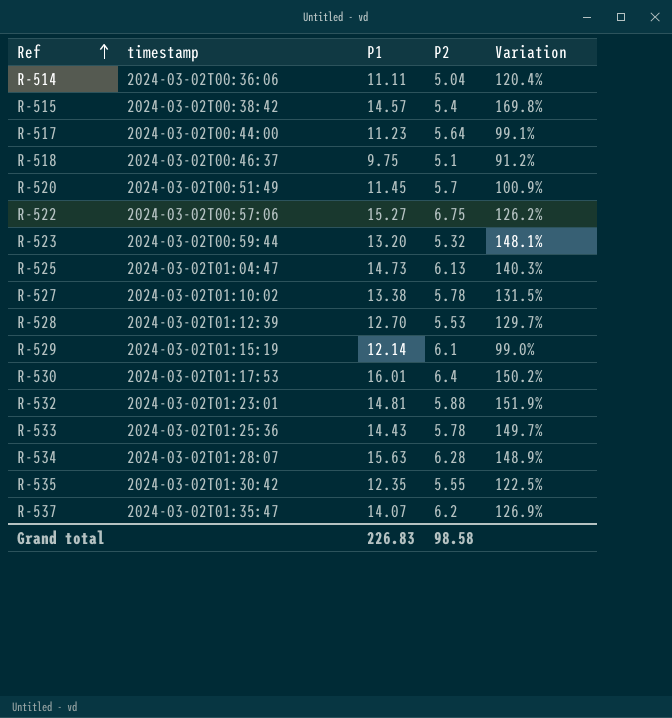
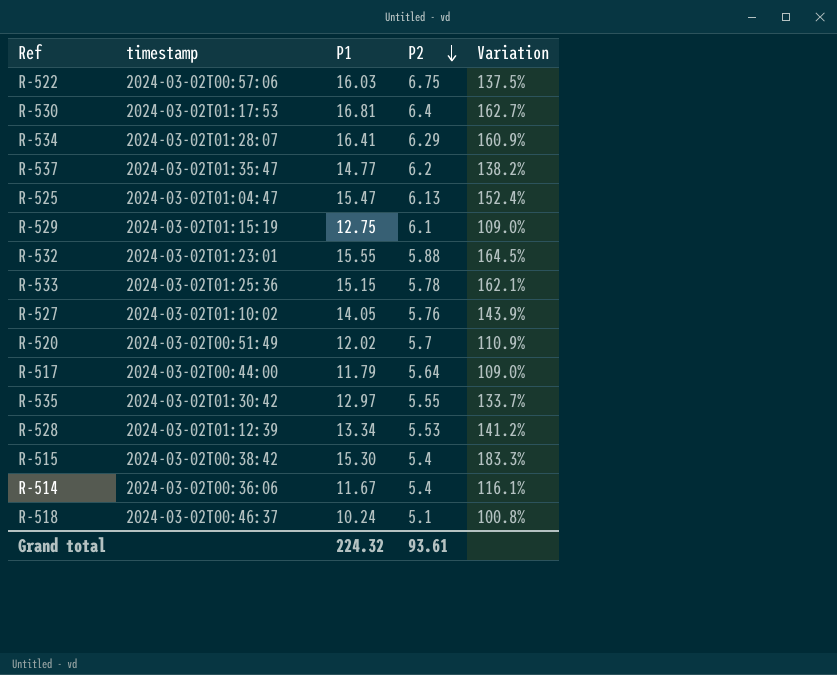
row order: Ref ascending -> P2 descending
row R-523: 2024-03-02T00:59:44 | 13.20 | 5.32 | 148.1% -> none
R-522 | P1: 15.27 -> 16.03
R-522 | Variation: 126.2% -> 137.5%
R-530 | P1: 16.01 -> 16.81
R-530 | Variation: 150.2% -> 162.7%
R-534 | P1: 15.63 -> 16.41
R-534 | P2: 6.28 -> 6.29
R-534 | Variation: 148.9% -> 160.9%
R-537 | P1: 14.07 -> 14.77
R-537 | Variation: 126.9% -> 138.2%
R-525 | P1: 14.73 -> 15.47
R-525 | Variation: 140.3% -> 152.4%
R-529 | P1: 12.14 -> 12.75
R-529 | Variation: 99.0% -> 109.0%
R-532 | P1: 14.81 -> 15.55
R-532 | Variation: 151.9% -> 164.5%
R-533 | P1: 14.43 -> 15.15
R-533 | Variation: 149.7% -> 162.1%
R-527 | P1: 13.38 -> 14.05
R-527 | P2: 5.78 -> 5.76
R-527 | Variation: 131.5% -> 143.9%
R-520 | P1: 11.45 -> 12.02
R-520 | Variation: 100.9% -> 110.9%
R-517 | P1: 11.23 -> 11.79
R-517 | Variation: 99.1% -> 109.0%
R-535 | P1: 12.35 -> 12.97
R-535 | Variation: 122.5% -> 133.7%
R-528 | P1: 12.70 -> 13.34
R-528 | Variation: 129.7% -> 141.2%
R-515 | P1: 14.57 -> 15.30
R-515 | Variation: 169.8% -> 183.3%
R-514 | P1: 11.11 -> 11.67
R-514 | P2: 5.04 -> 5.4
R-514 | Variation: 120.4% -> 116.1%
R-518 | P1: 9.75 -> 10.24
R-518 | Variation: 91.2% -> 100.8%
Grand total | P1: 226.83 -> 224.32
Grand total | P2: 98.58 -> 93.61

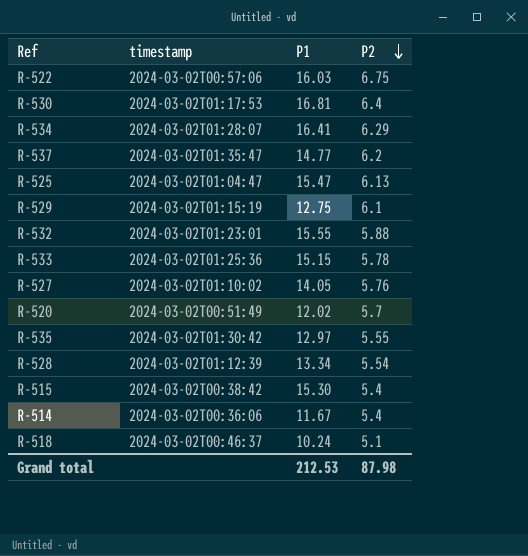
column Variation | formula: ([P1] - [P2]) / [P2] -> none
row R-517: 2024-03-02T00:44:00 | 11.79 | 5.64 | 109.0% -> none
R-528 | P2: 5.53 -> 5.54
Grand total | P1: 224.32 -> 212.53
Grand total | P2: 93.61 -> 87.98

